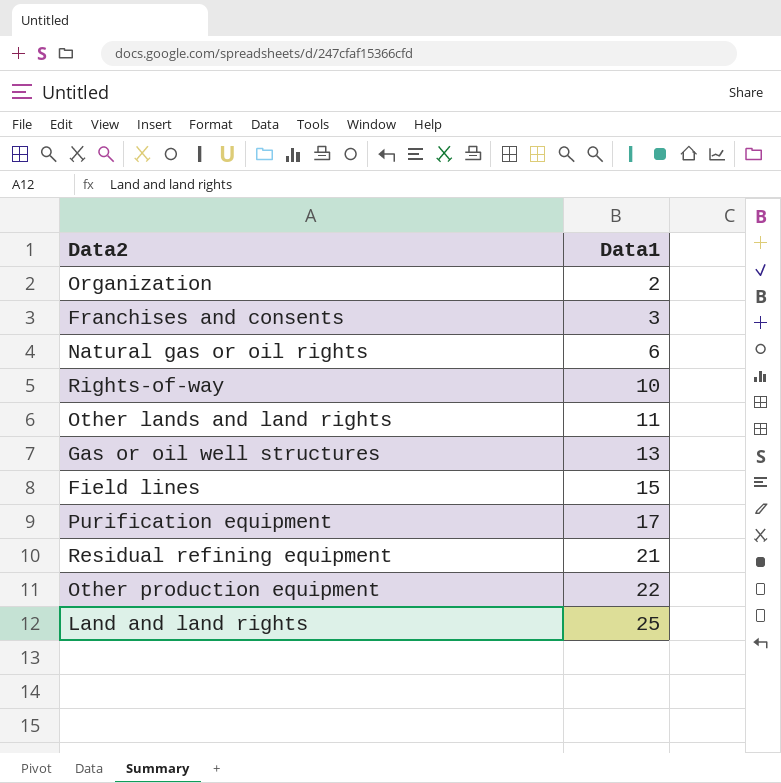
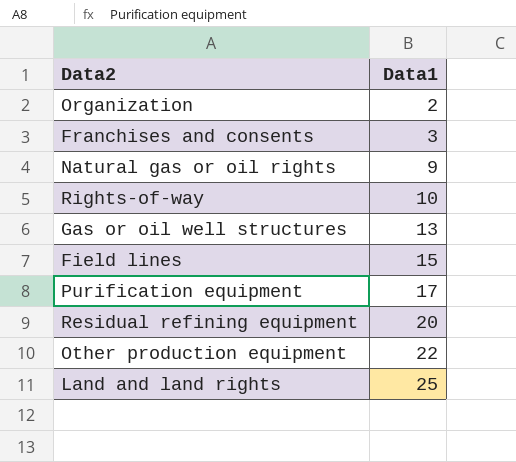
row Other lands and land rights: 11 -> none
Natural gas or oil rights | Data1: 6 -> 9
Residual refining equipment | Data1: 21 -> 20

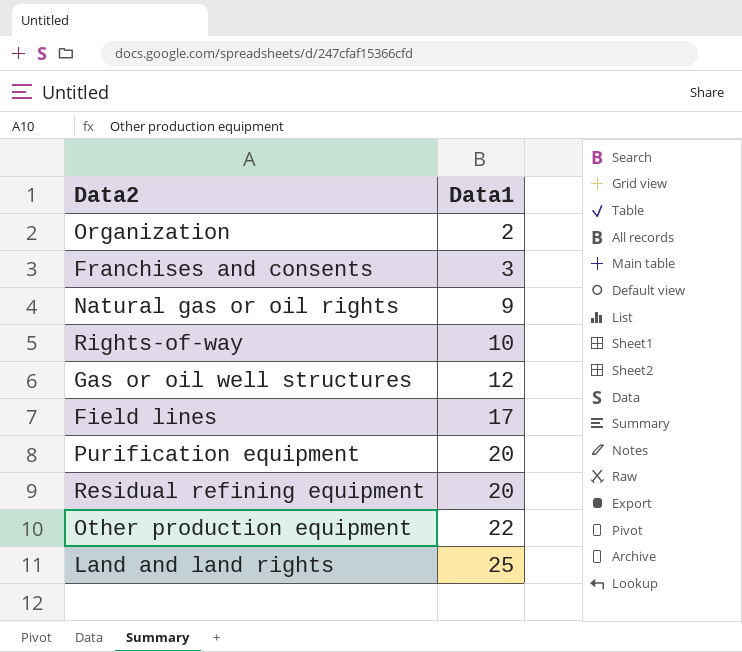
Gas or oil well structures | Data1: 13 -> 12
Field lines | Data1: 15 -> 17
Purification equipment | Data1: 17 -> 20

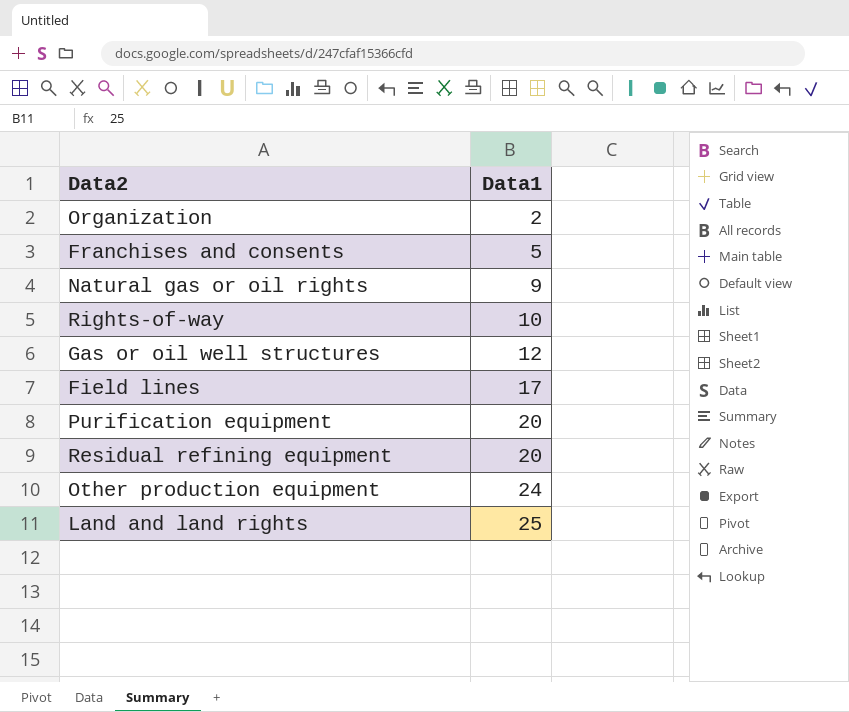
Franchises and consents | Data1: 3 -> 5
Other production equipment | Data1: 22 -> 24

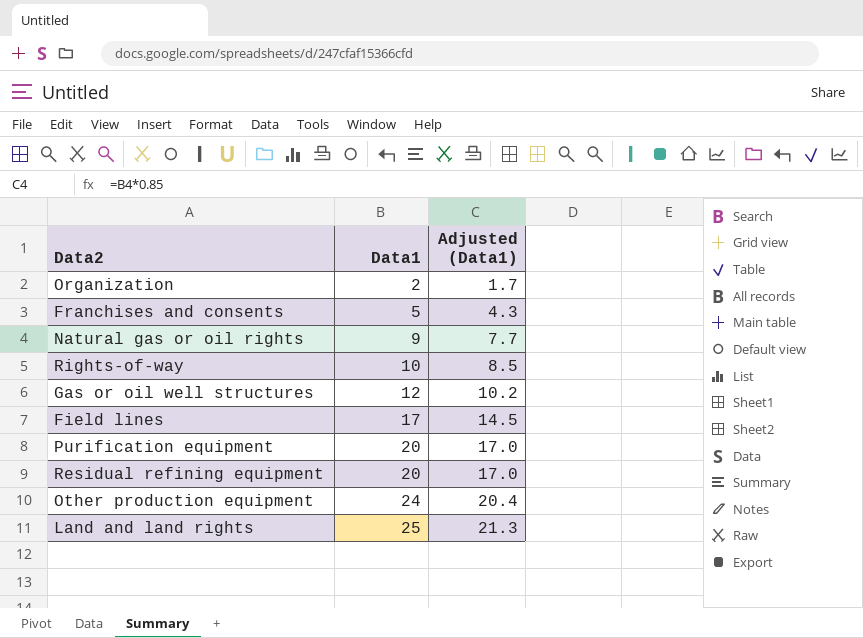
column Adjusted (Data1) | formula: none -> [Data1] * 0.85

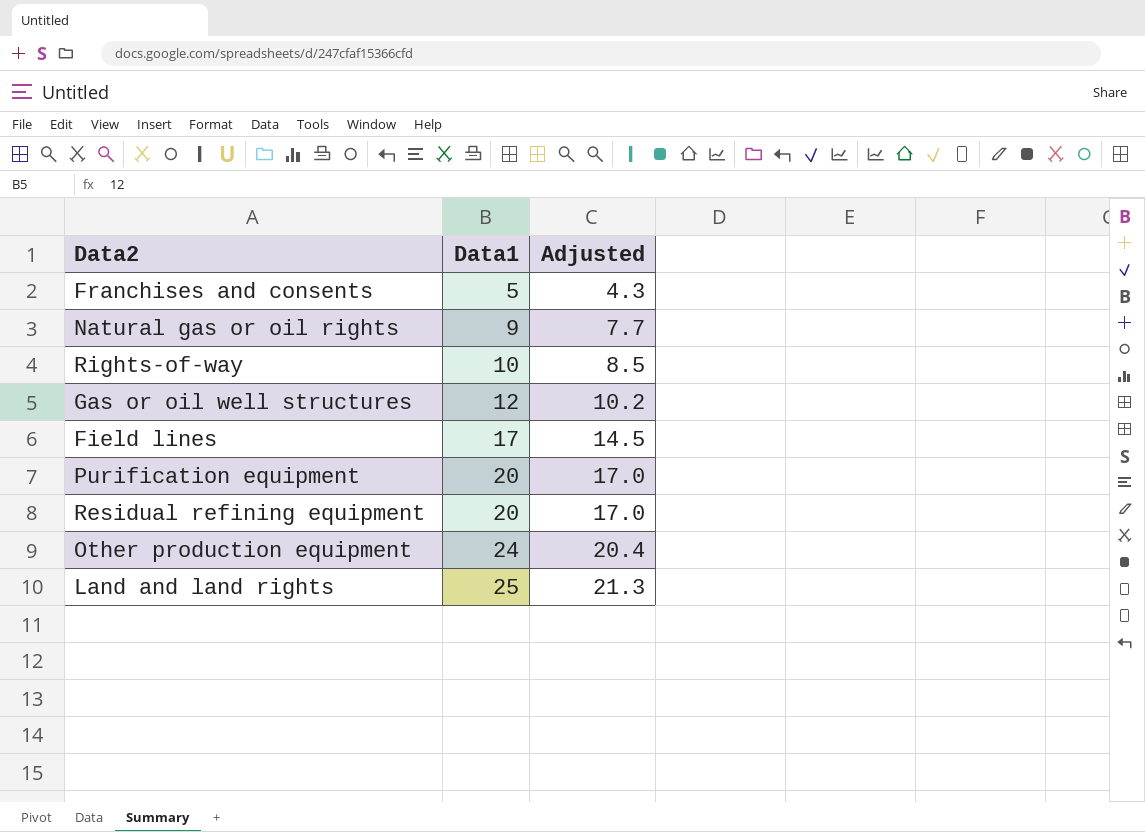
column name: Adjusted (Data1) -> Adjusted
row Organization: 2 | 1.7 -> none

